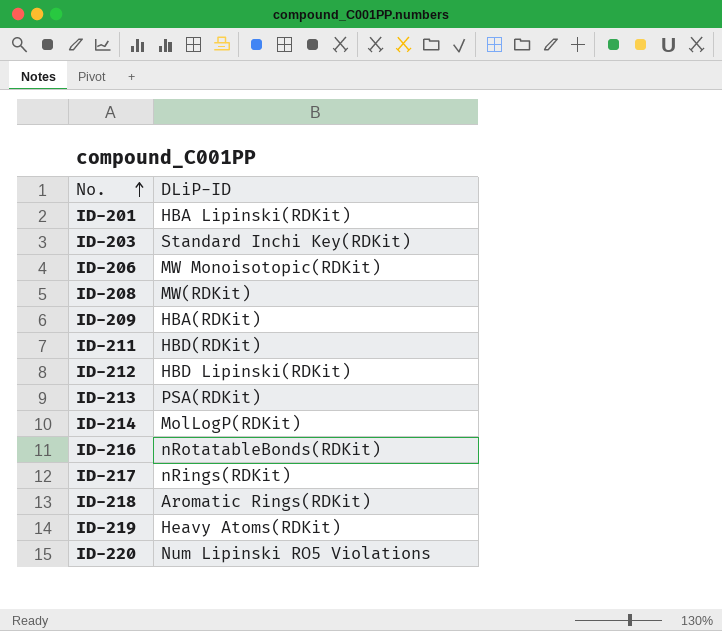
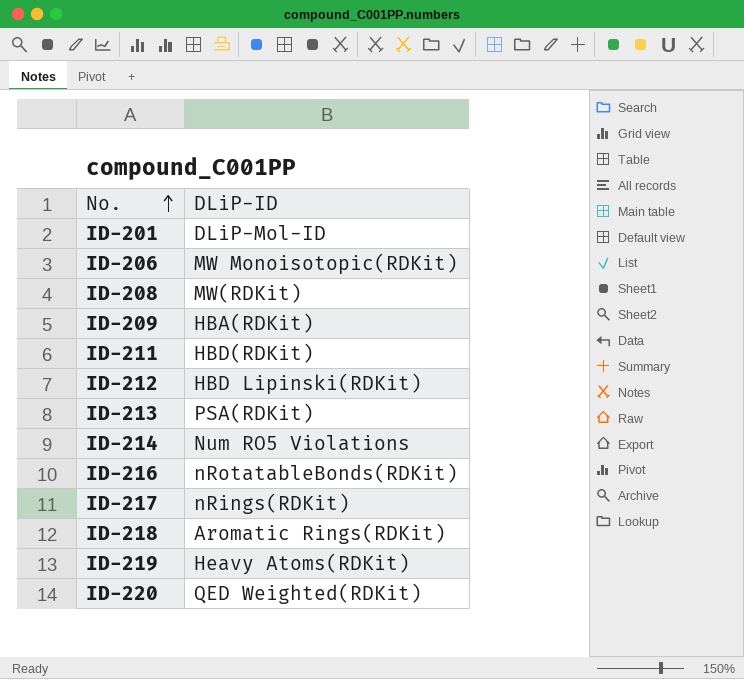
row ID-203: Standard Inchi Key(RDKit) -> none
ID-201 | DLiP-ID: HBA Lipinski(RDKit) -> DLiP-Mol-ID
ID-214 | DLiP-ID: MolLogP(RDKit) -> Num RO5 Violations
ID-220 | DLiP-ID: Num Lipinski RO5 Violations -> QED Weighted(RDKit)

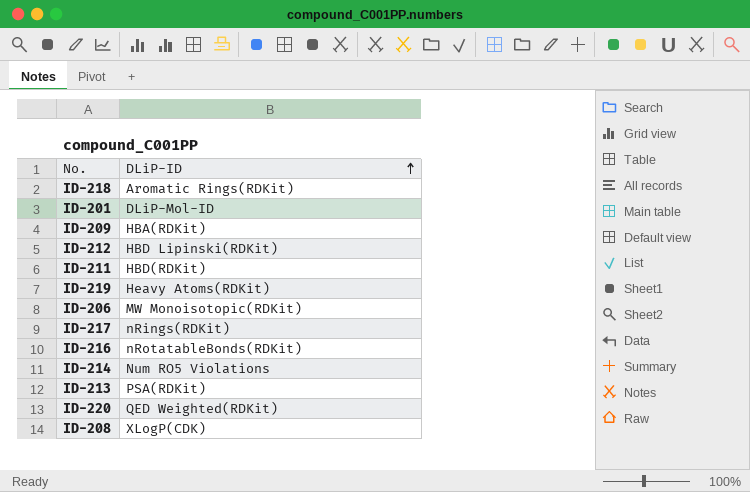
row order: No. ascending -> DLiP-ID ascending
ID-208 | DLiP-ID: MW(RDKit) -> XLogP(CDK)

